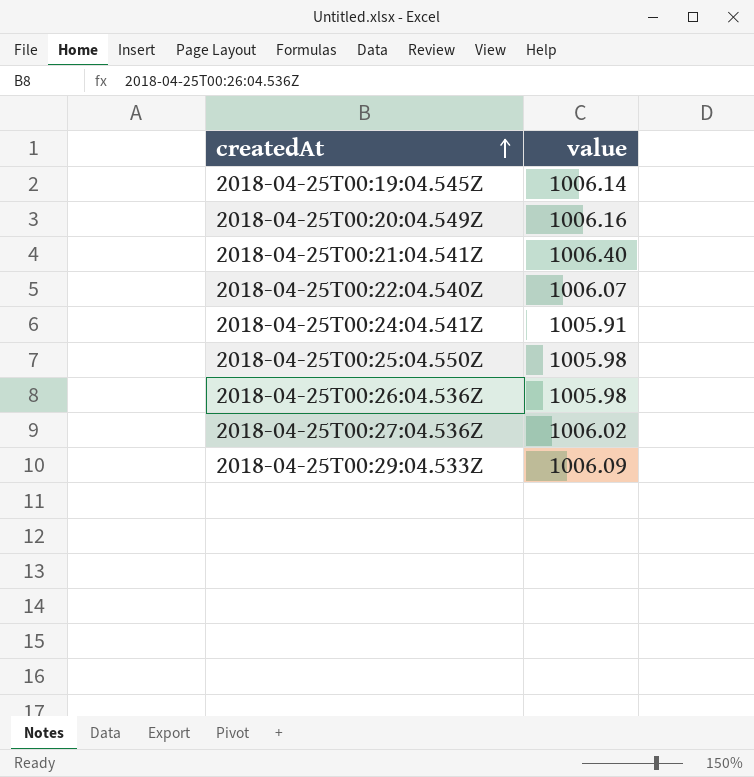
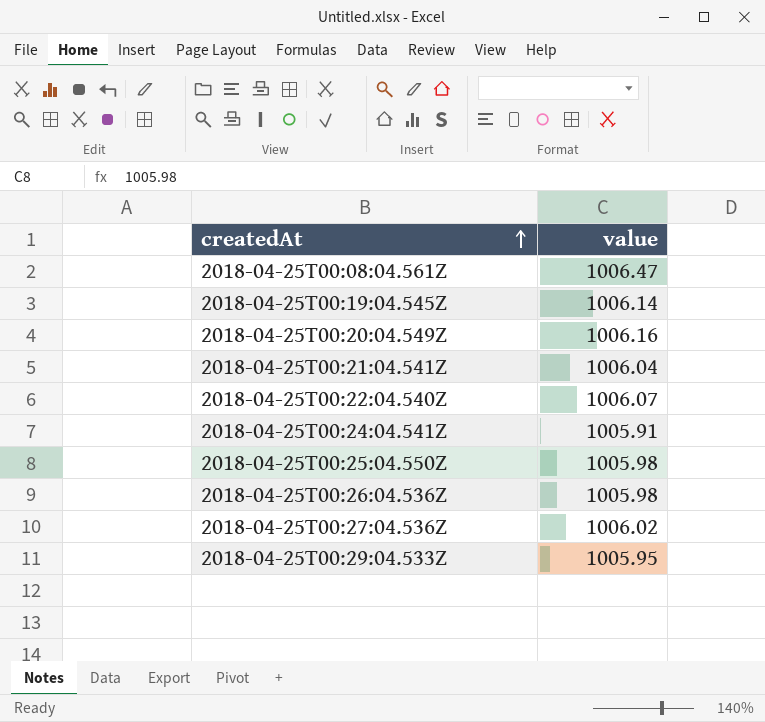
row 2018-04-25T00:08:04.561Z: none -> 1006.47
2018-04-25T00:21:04.541Z | value: 1006.40 -> 1006.04
2018-04-25T00:29:04.533Z | value: 1006.09 -> 1005.95

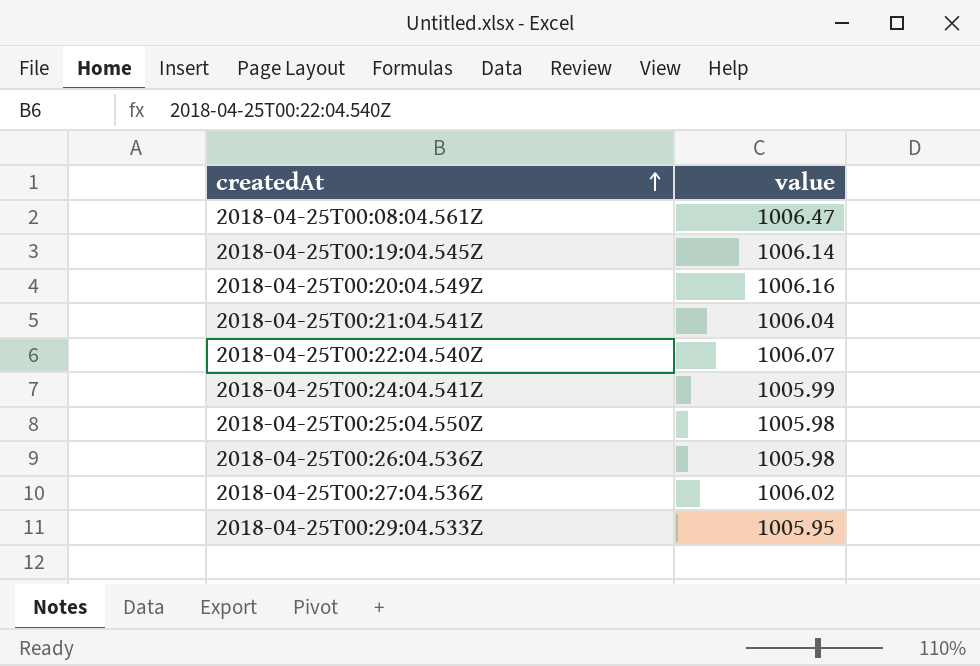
2018-04-25T00:24:04.541Z | value: 1005.91 -> 1005.99

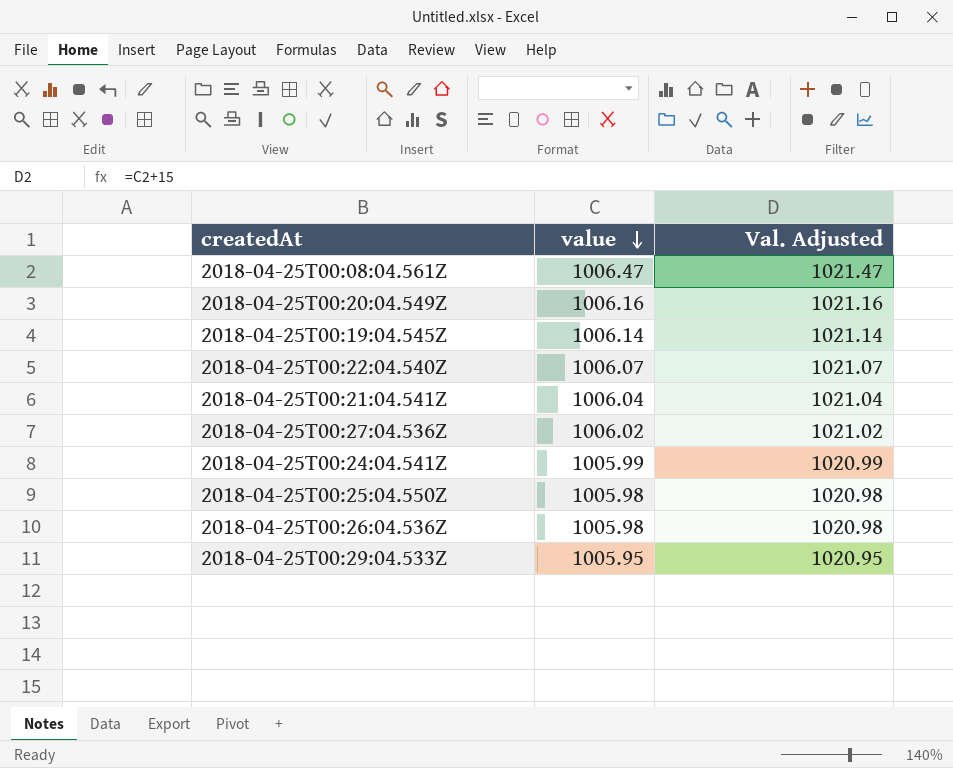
row order: createdAt ascending -> value descending
column Val. Adjusted | formula: none -> [value] + 15

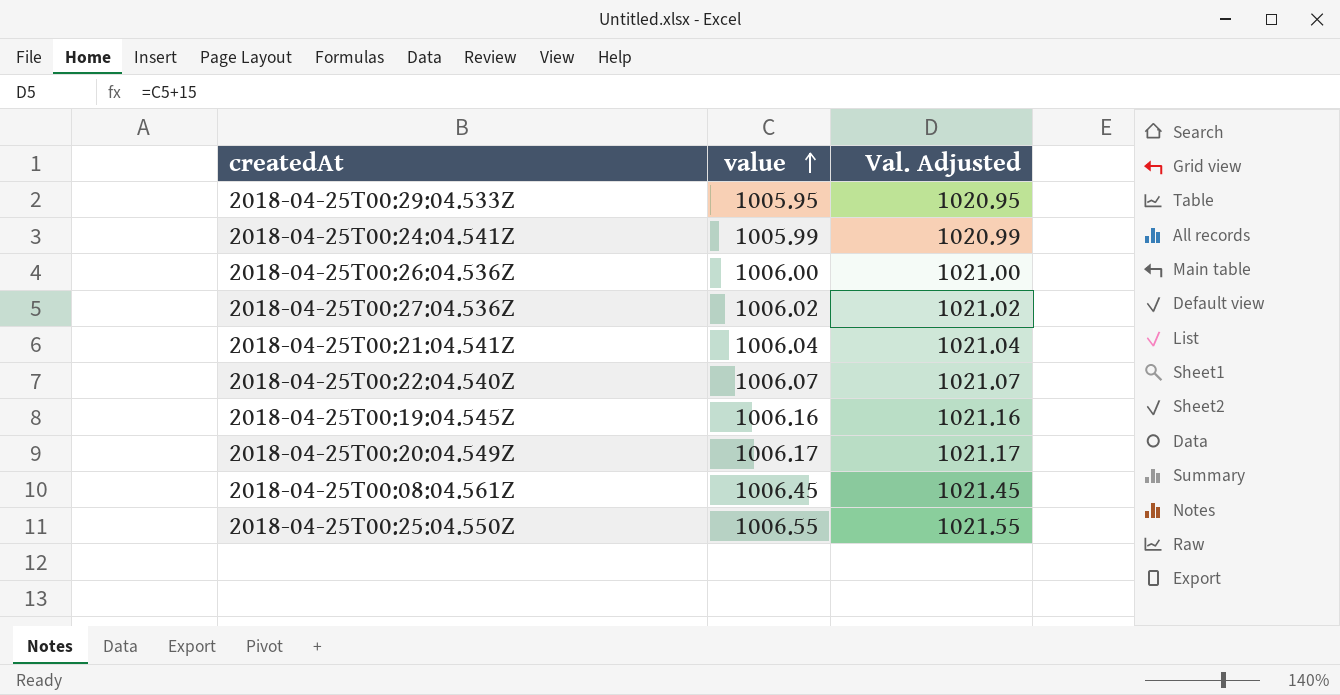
row order: value descending -> value ascending
2018-04-25T00:26:04.536Z | value: 1005.98 -> 1006.00
2018-04-25T00:26:04.536Z | Val. Adjusted: 1020.98 -> 1021.00
2018-04-25T00:19:04.545Z | value: 1006.14 -> 1006.16
2018-04-25T00:19:04.545Z | Val. Adjusted: 1021.14 -> 1021.16
2018-04-25T00:20:04.549Z | value: 1006.16 -> 1006.17
2018-04-25T00:20:04.549Z | Val. Adjusted: 1021.16 -> 1021.17
2018-04-25T00:08:04.561Z | value: 1006.47 -> 1006.45
2018-04-25T00:08:04.561Z | Val. Adjusted: 1021.47 -> 1021.45
2018-04-25T00:25:04.550Z | value: 1005.98 -> 1006.55
2018-04-25T00:25:04.550Z | Val. Adjusted: 1020.98 -> 1021.55

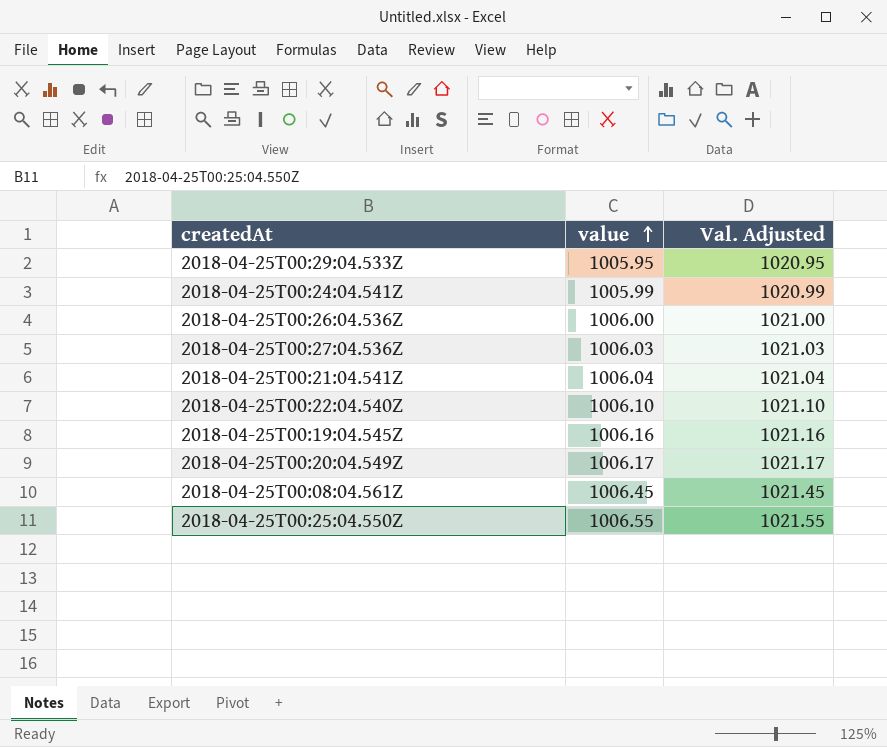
2018-04-25T00:27:04.536Z | value: 1006.02 -> 1006.03
2018-04-25T00:27:04.536Z | Val. Adjusted: 1021.02 -> 1021.03
2018-04-25T00:22:04.540Z | value: 1006.07 -> 1006.10
2018-04-25T00:22:04.540Z | Val. Adjusted: 1021.07 -> 1021.10

